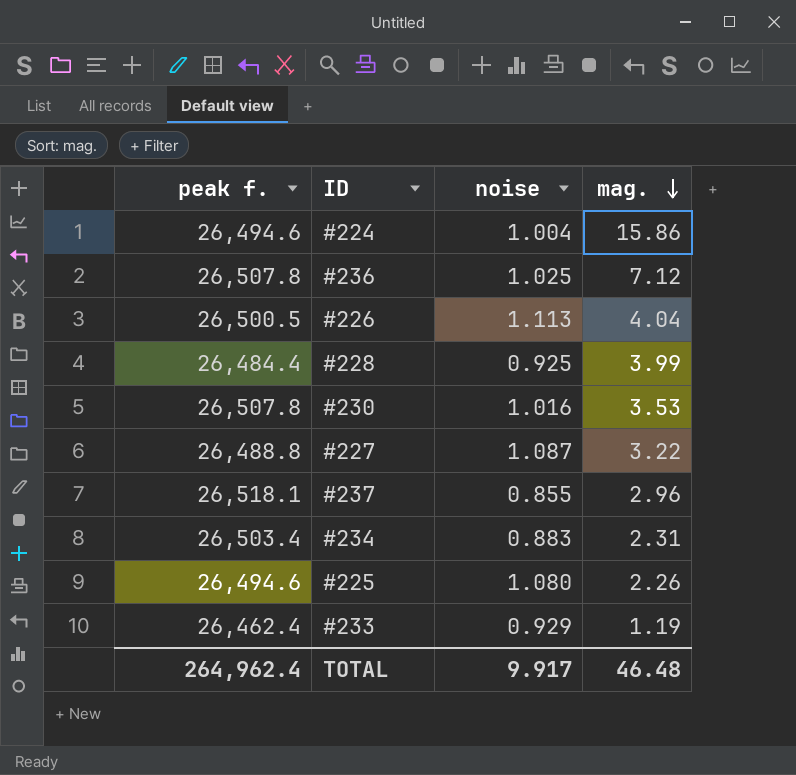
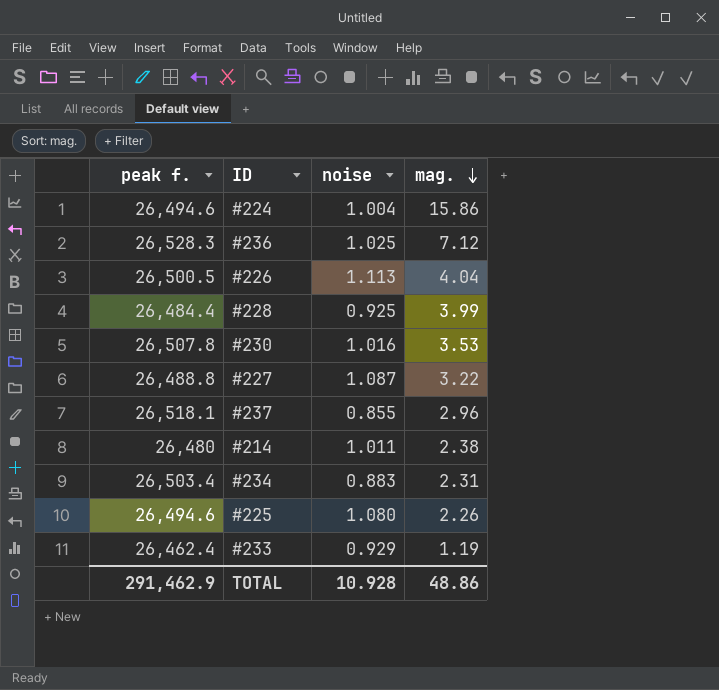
#236 | peak f.: 26,507.8 -> 26,528.3
row #214: none -> 26,480 | 1.011 | 2.38
TOTAL | peak f.: 264,962.4 -> 291,462.9
TOTAL | noise: 9.917 -> 10.928
TOTAL | mag.: 46.48 -> 48.86

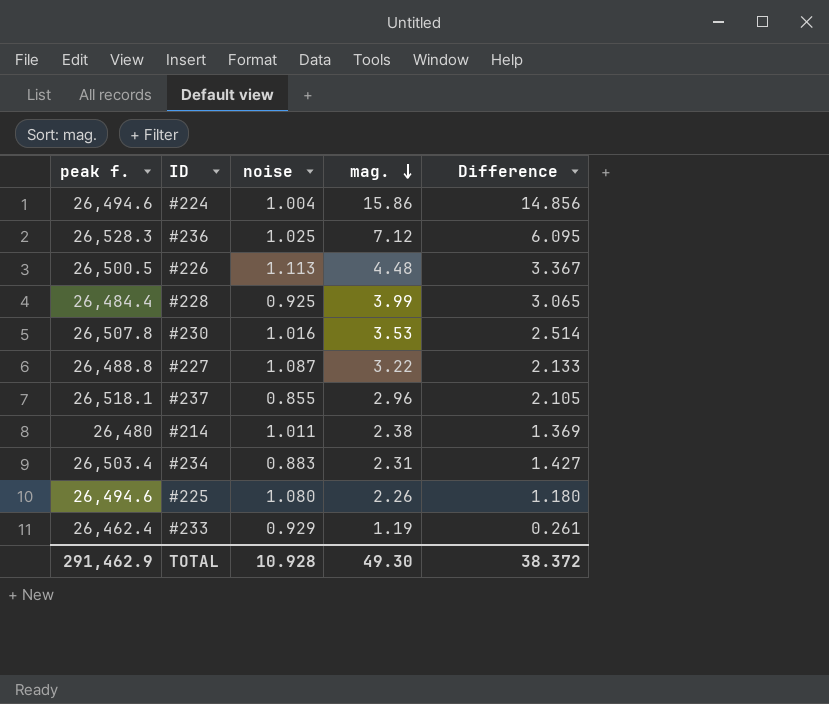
column Difference | formula: none -> [mag.] - [noise]
#226 | mag.: 4.04 -> 4.48
TOTAL | mag.: 48.86 -> 49.30

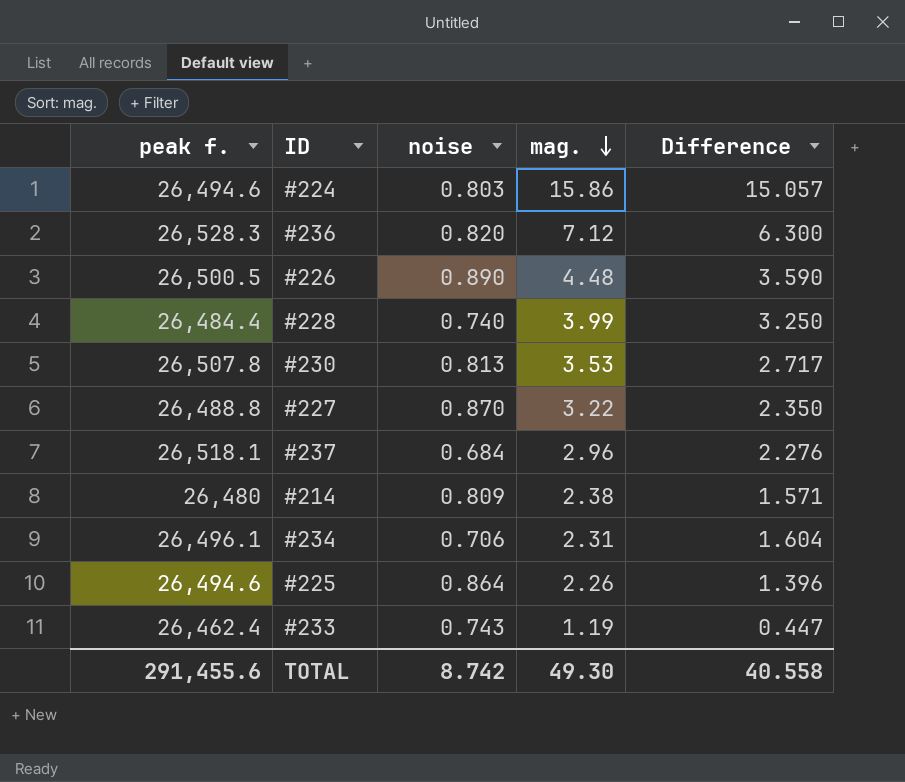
#224 | noise: 1.004 -> 0.803
#224 | Difference: 14.856 -> 15.057
#236 | noise: 1.025 -> 0.820
#236 | Difference: 6.095 -> 6.300
#226 | noise: 1.113 -> 0.890
#226 | Difference: 3.367 -> 3.590
#228 | noise: 0.925 -> 0.740
#228 | Difference: 3.065 -> 3.250
#230 | noise: 1.016 -> 0.813
#230 | Difference: 2.514 -> 2.717
#227 | noise: 1.087 -> 0.870
#227 | Difference: 2.133 -> 2.350
#237 | noise: 0.855 -> 0.684
#237 | Difference: 2.105 -> 2.276
#214 | noise: 1.011 -> 0.809
#214 | Difference: 1.369 -> 1.571
#234 | peak f.: 26,503.4 -> 26,496.1
#234 | noise: 0.883 -> 0.706
#234 | Difference: 1.427 -> 1.604
#225 | noise: 1.080 -> 0.864
#225 | Difference: 1.180 -> 1.396
#233 | noise: 0.929 -> 0.743
#233 | Difference: 0.261 -> 0.447
TOTAL | peak f.: 291,462.9 -> 291,455.6
TOTAL | noise: 10.928 -> 8.742
TOTAL | Difference: 38.372 -> 40.558

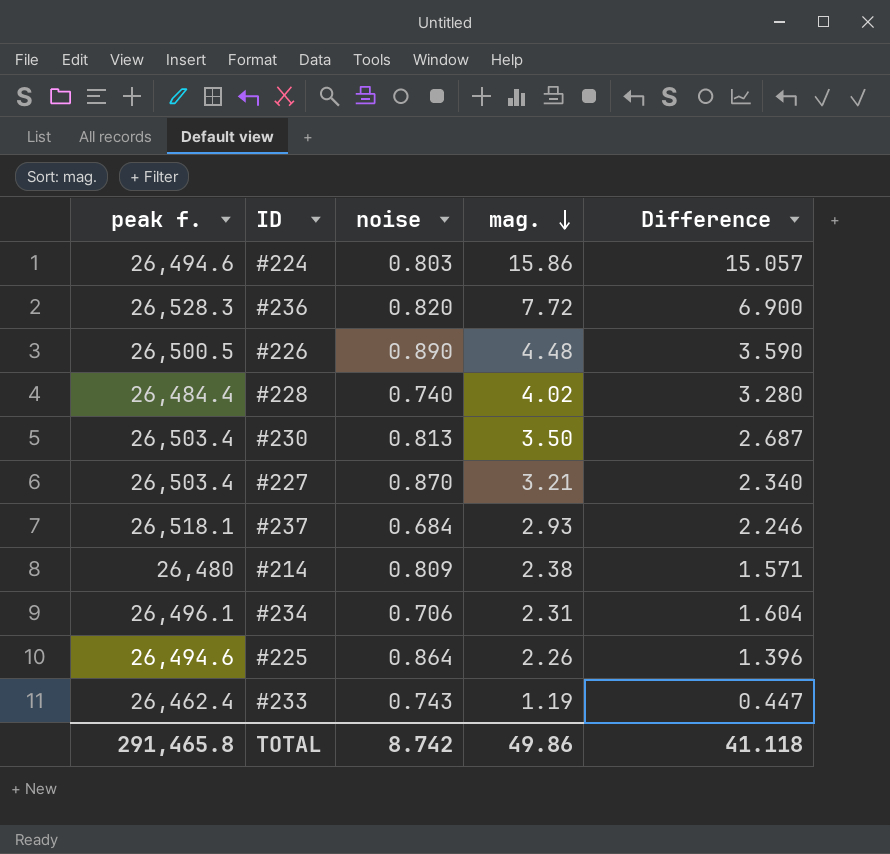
#236 | mag.: 7.12 -> 7.72
#236 | Difference: 6.300 -> 6.900
#228 | mag.: 3.99 -> 4.02
#228 | Difference: 3.250 -> 3.280
#230 | peak f.: 26,507.8 -> 26,503.4
#230 | mag.: 3.53 -> 3.50
#230 | Difference: 2.717 -> 2.687
#227 | peak f.: 26,488.8 -> 26,503.4
#227 | mag.: 3.22 -> 3.21
#227 | Difference: 2.350 -> 2.340
#237 | mag.: 2.96 -> 2.93
#237 | Difference: 2.276 -> 2.246
TOTAL | peak f.: 291,455.6 -> 291,465.8
TOTAL | mag.: 49.30 -> 49.86
TOTAL | Difference: 40.558 -> 41.118

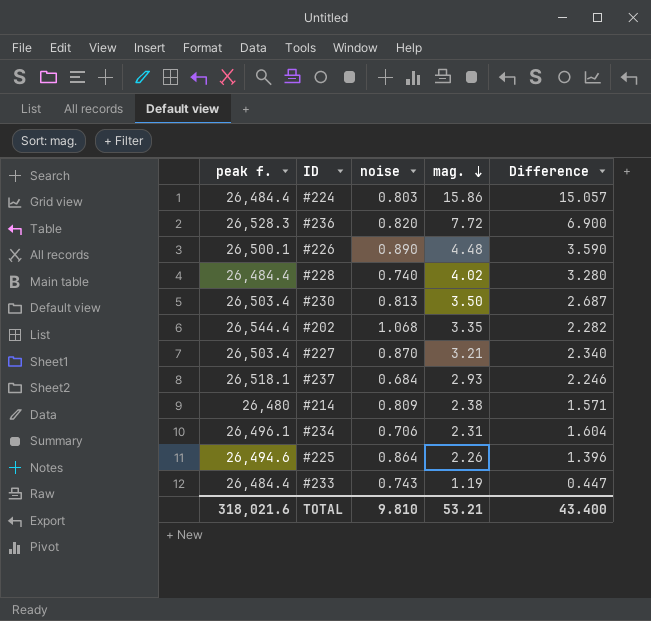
#224 | peak f.: 26,494.6 -> 26,484.4
#226 | peak f.: 26,500.5 -> 26,500.1
row #202: none -> 26,544.4 | 1.068 | 3.35 | 2.282
#233 | peak f.: 26,462.4 -> 26,484.4
TOTAL | peak f.: 291,465.8 -> 318,021.6
TOTAL | noise: 8.742 -> 9.810
TOTAL | mag.: 49.86 -> 53.21
TOTAL | Difference: 41.118 -> 43.400

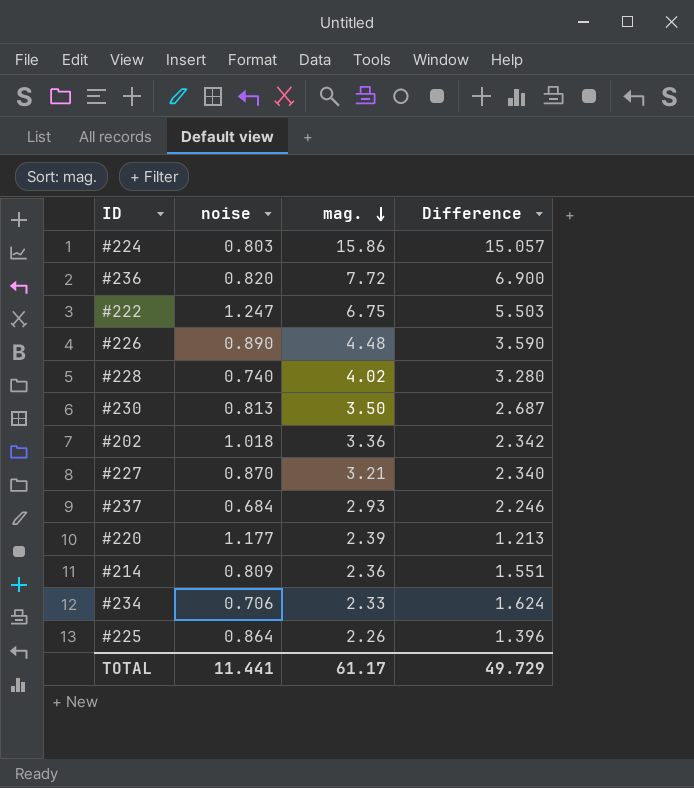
column peak f. | position: 1 -> none
row #233: 26,484.4 | 0.743 | 1.19 | 0.447 -> none
row #222: none -> 1.247 | 6.75 | 5.503
#202 | noise: 1.068 -> 1.018
#202 | mag.: 3.35 -> 3.36
#202 | Difference: 2.282 -> 2.342
row #220: none -> 1.177 | 2.39 | 1.213
#214 | mag.: 2.38 -> 2.36
#214 | Difference: 1.571 -> 1.551
#234 | mag.: 2.31 -> 2.33
#234 | Difference: 1.604 -> 1.624
TOTAL | noise: 9.810 -> 11.441
TOTAL | mag.: 53.21 -> 61.17
TOTAL | Difference: 43.400 -> 49.729

